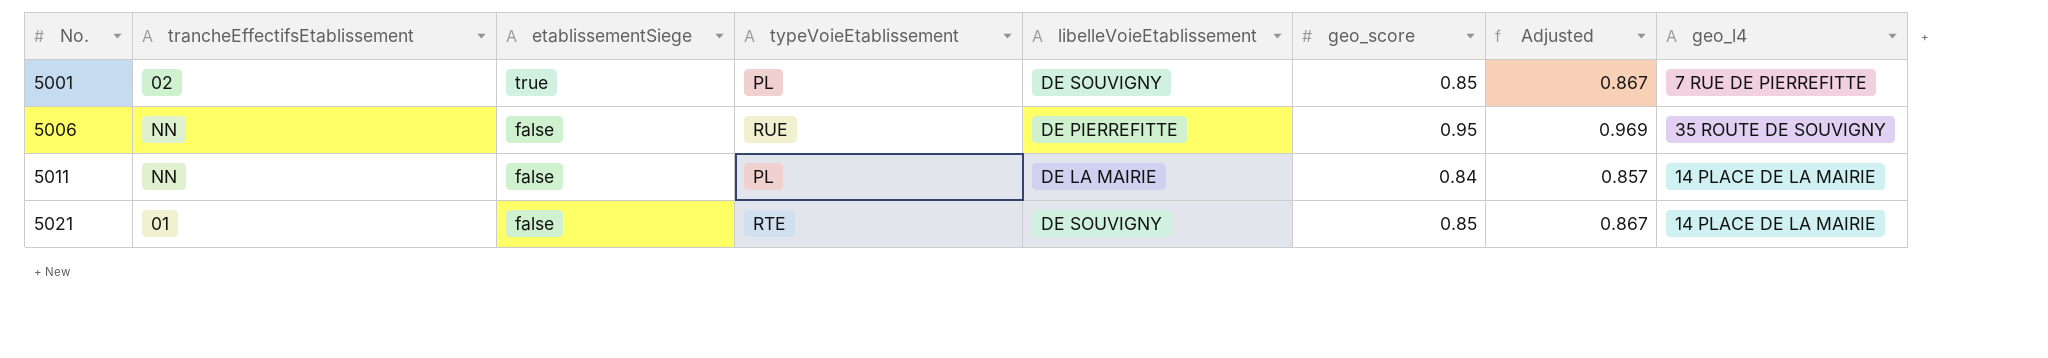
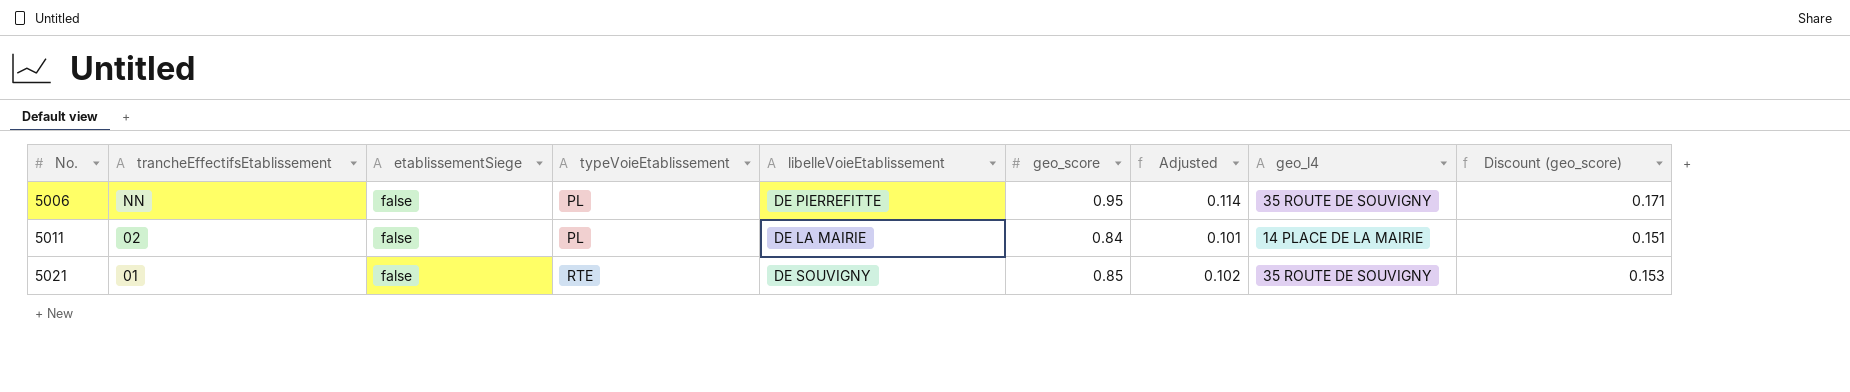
column Adjusted | formula: [geo_score] * 1.02 -> [geo_score] * 0.12
column Discount (geo_score) | formula: none -> [geo_score] * 0.18
row 5001: 02 | true | PL | DE SOUVIGNY | 0.85 | 0.867 | 7 RUE DE PIERREFITTE -> none
5006 | typeVoieEtablissement: RUE -> PL
5011 | trancheEffectifsEtablissement: NN -> 02
5021 | geo_l4: 14 PLACE DE LA MAIRIE -> 35 ROUTE DE SOUVIGNY

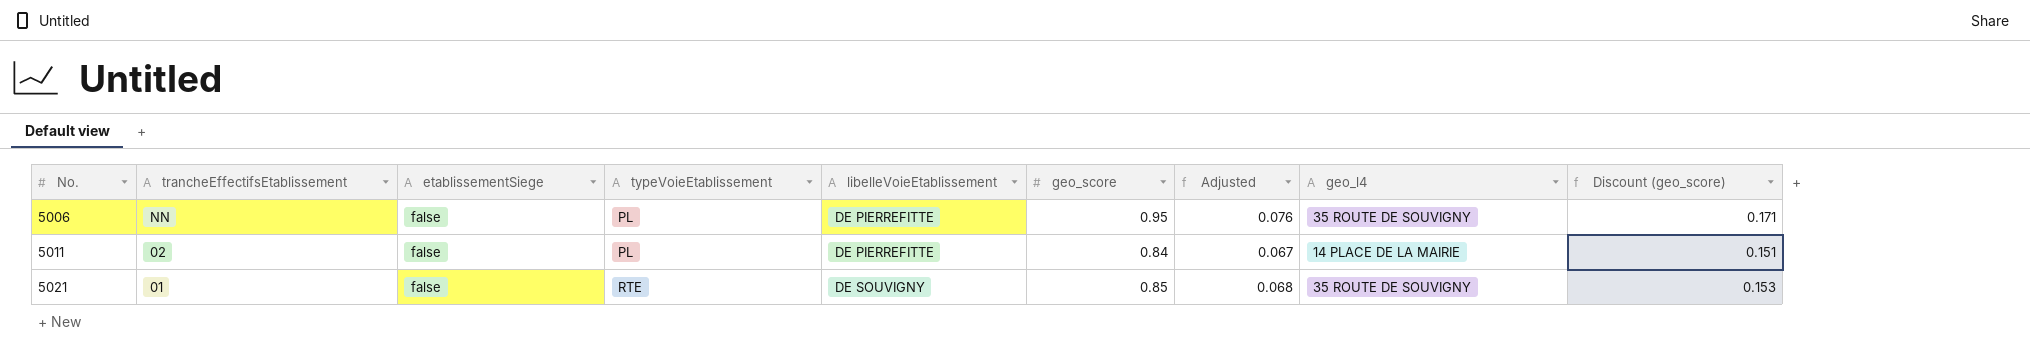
column Adjusted | formula: [geo_score] * 0.12 -> [geo_score] * 0.08
5011 | libelleVoieEtablissement: DE LA MAIRIE -> DE PIERREFITTE

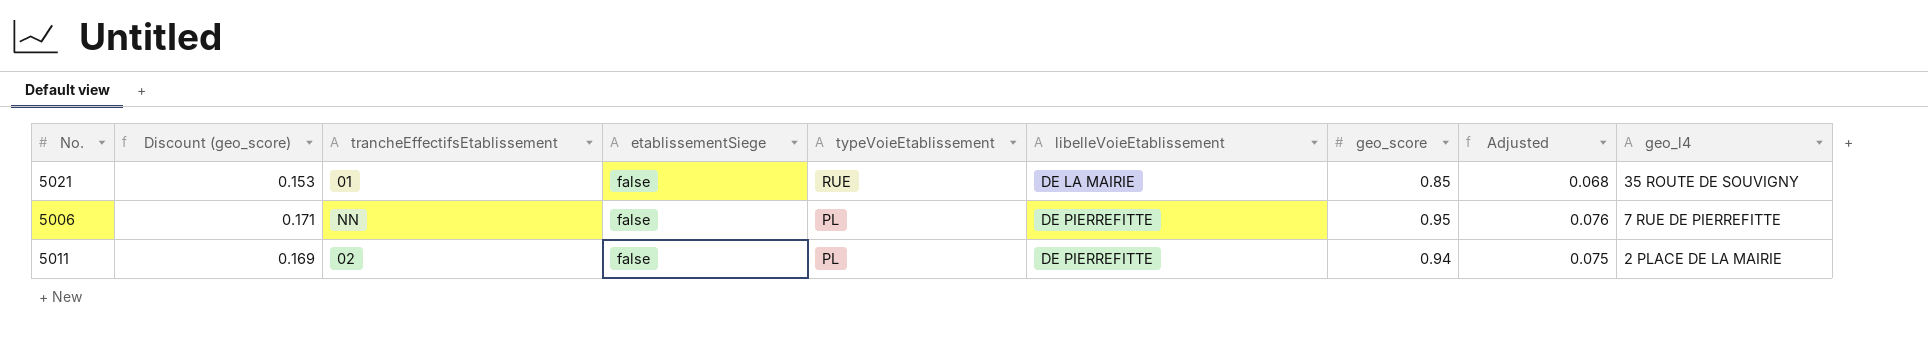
row order: No. ascending -> typeVoieEtablissement descending
column Discount (geo_score) | position: 9 -> 2
5021 | typeVoieEtablissement: RTE -> RUE
5021 | libelleVoieEtablissement: DE SOUVIGNY -> DE LA MAIRIE
5006 | geo_l4: 35 ROUTE DE SOUVIGNY -> 7 RUE DE PIERREFITTE
5011 | Discount (geo_score): 0.151 -> 0.169
5011 | geo_score: 0.84 -> 0.94
5011 | Adjusted: 0.067 -> 0.075
5011 | geo_l4: 14 PLACE DE LA MAIRIE -> 2 PLACE DE LA MAIRIE

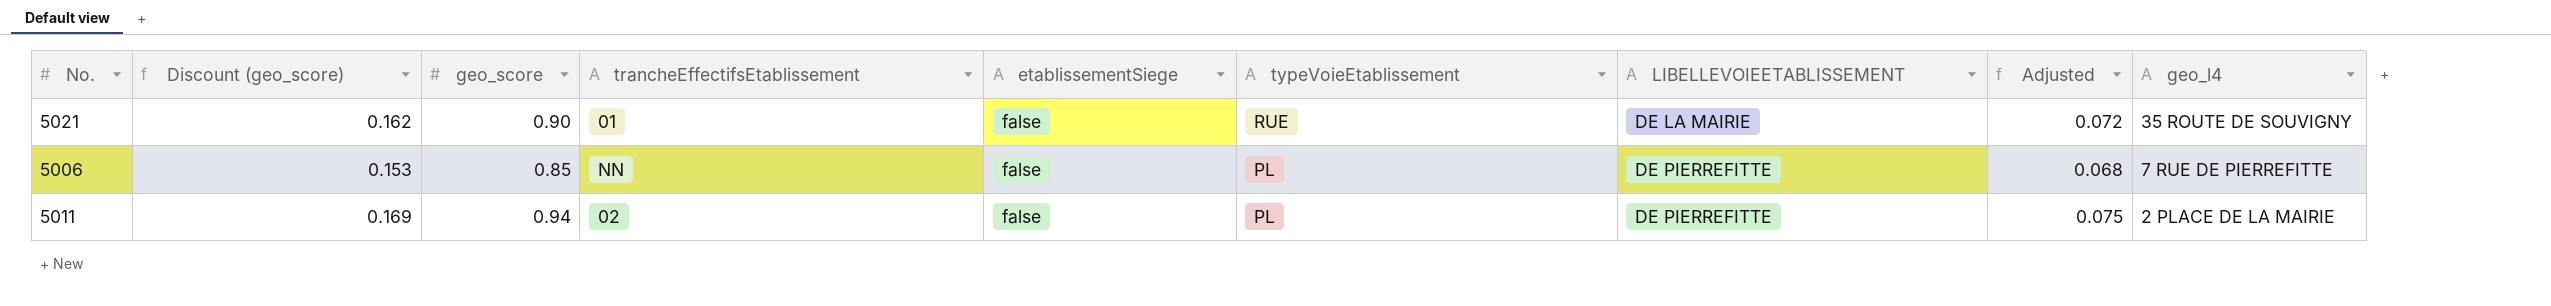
column geo_score | position: 7 -> 3
column name: libelleVoieEtablissement -> LIBELLEVOIEETABLISSEMENT
5021 | Discount (geo_score): 0.153 -> 0.162
5021 | geo_score: 0.85 -> 0.90
5021 | Adjusted: 0.068 -> 0.072
5006 | Discount (geo_score): 0.171 -> 0.153
5006 | geo_score: 0.95 -> 0.85
5006 | Adjusted: 0.076 -> 0.068

